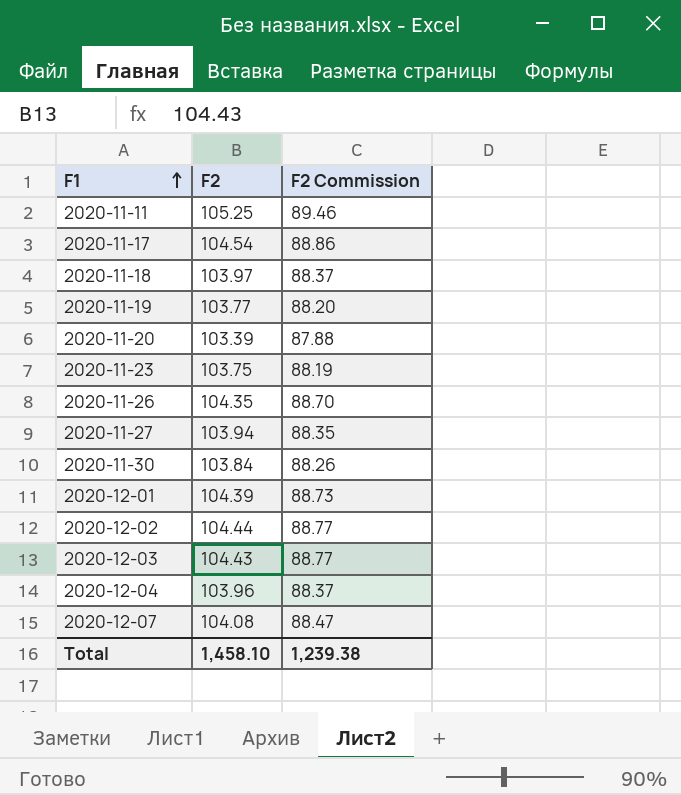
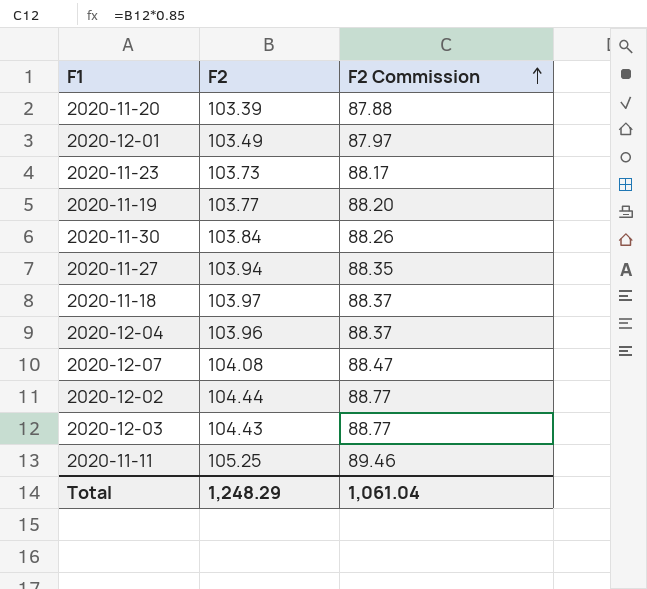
row order: F1 ascending -> F2 Commission ascending
row 2020-11-17: 104.54 | 88.86 -> none
row 2020-11-26: 104.35 | 88.70 -> none
2020-12-01 | F2: 104.39 -> 103.49
2020-12-01 | F2 Commission: 88.73 -> 87.97
2020-11-23 | F2: 103.75 -> 103.73
2020-11-23 | F2 Commission: 88.19 -> 88.17
Total | F2: 1,458.10 -> 1,248.29
Total | F2 Commission: 1,239.38 -> 1,061.04

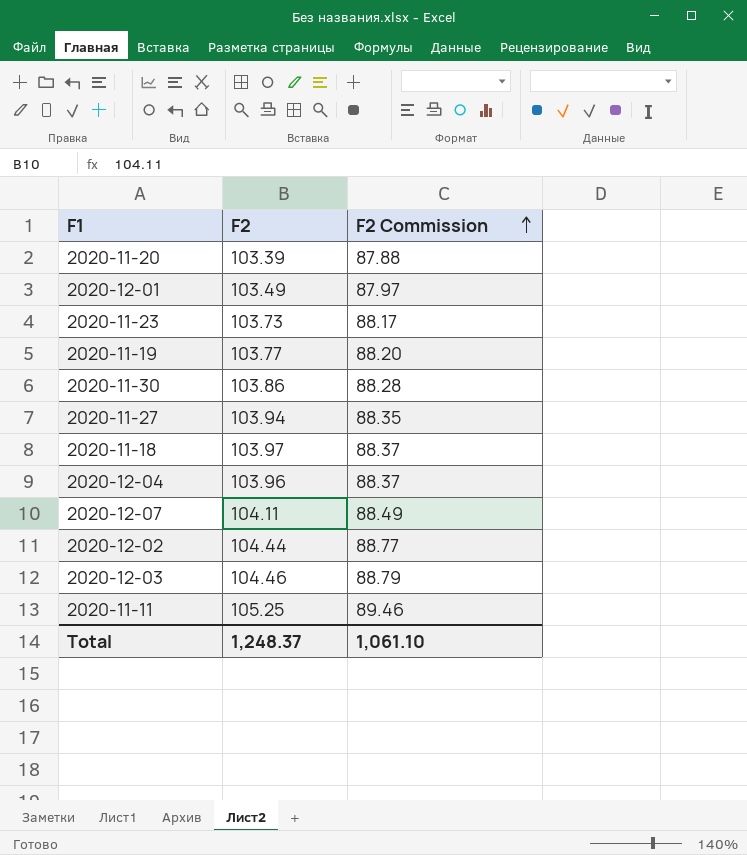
2020-11-30 | F2: 103.84 -> 103.86
2020-11-30 | F2 Commission: 88.26 -> 88.28
2020-12-07 | F2: 104.08 -> 104.11
2020-12-07 | F2 Commission: 88.47 -> 88.49
2020-12-03 | F2: 104.43 -> 104.46
2020-12-03 | F2 Commission: 88.77 -> 88.79
Total | F2: 1,248.29 -> 1,248.37
Total | F2 Commission: 1,061.04 -> 1,061.10

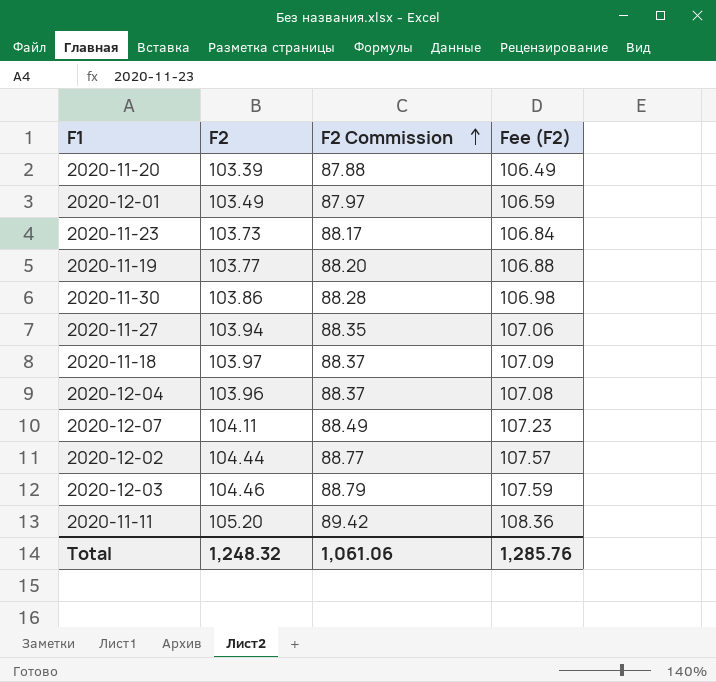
column Fee (F2) | formula: none -> [F2] * 1.03
2020-11-11 | F2: 105.25 -> 105.20
2020-11-11 | F2 Commission: 89.46 -> 89.42
Total | F2: 1,248.37 -> 1,248.32
Total | F2 Commission: 1,061.10 -> 1,061.06

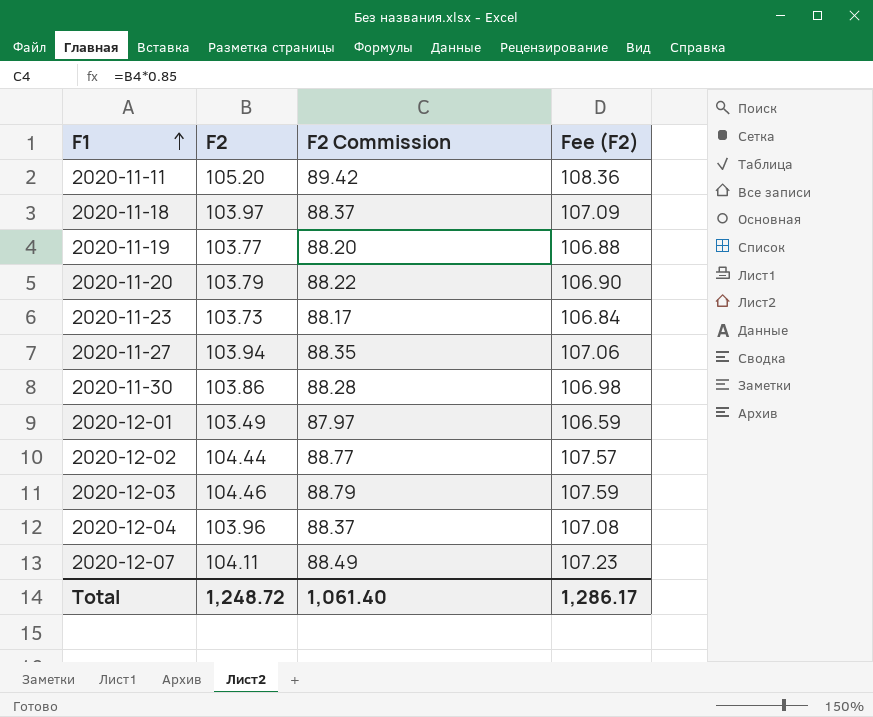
row order: F2 Commission ascending -> F1 ascending
2020-11-20 | F2: 103.39 -> 103.79
2020-11-20 | F2 Commission: 87.88 -> 88.22
2020-11-20 | Fee (F2): 106.49 -> 106.90
Total | F2: 1,248.32 -> 1,248.72
Total | F2 Commission: 1,061.06 -> 1,061.40
Total | Fee (F2): 1,285.76 -> 1,286.17

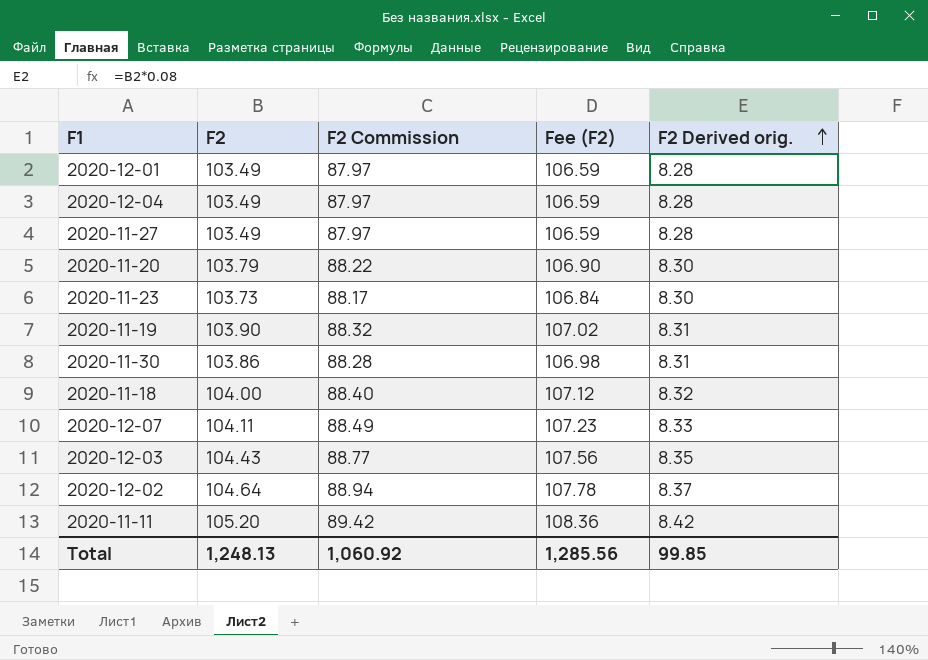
row order: F1 ascending -> F2 Derived orig. ascending
column F2 Derived orig. | formula: none -> [F2] * 0.08
2020-12-04 | F2: 103.96 -> 103.49
2020-12-04 | F2 Commission: 88.37 -> 87.97
2020-12-04 | Fee (F2): 107.08 -> 106.59
2020-11-27 | F2: 103.94 -> 103.49
2020-11-27 | F2 Commission: 88.35 -> 87.97
2020-11-27 | Fee (F2): 107.06 -> 106.59
2020-11-19 | F2: 103.77 -> 103.90
2020-11-19 | F2 Commission: 88.20 -> 88.32
2020-11-19 | Fee (F2): 106.88 -> 107.02
2020-11-18 | F2: 103.97 -> 104.00
2020-11-18 | F2 Commission: 88.37 -> 88.40
2020-11-18 | Fee (F2): 107.09 -> 107.12
2020-12-03 | F2: 104.46 -> 104.43
2020-12-03 | F2 Commission: 88.79 -> 88.77
2020-12-03 | Fee (F2): 107.59 -> 107.56
2020-12-02 | F2: 104.44 -> 104.64
2020-12-02 | F2 Commission: 88.77 -> 88.94
2020-12-02 | Fee (F2): 107.57 -> 107.78
Total | F2: 1,248.72 -> 1,248.13
Total | F2 Commission: 1,061.40 -> 1,060.92
Total | Fee (F2): 1,286.17 -> 1,285.56

